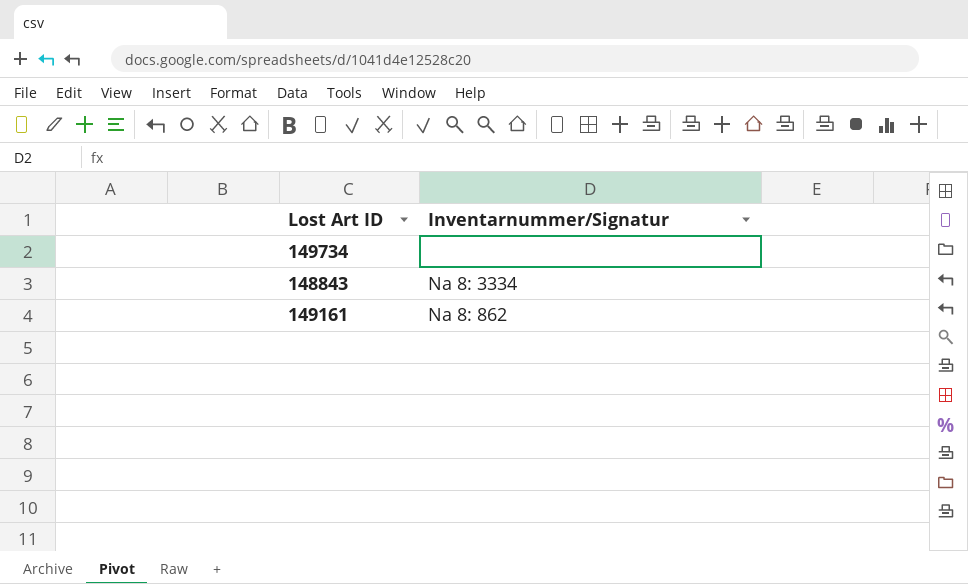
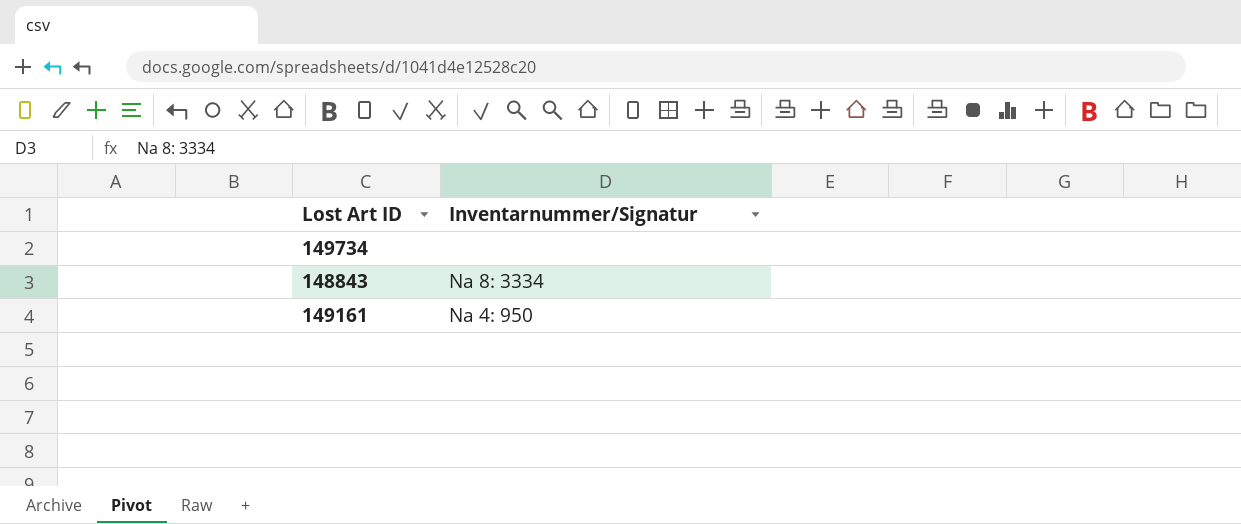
149161 | Inventarnummer/Signatur: Na 8: 862 -> Na 4: 950

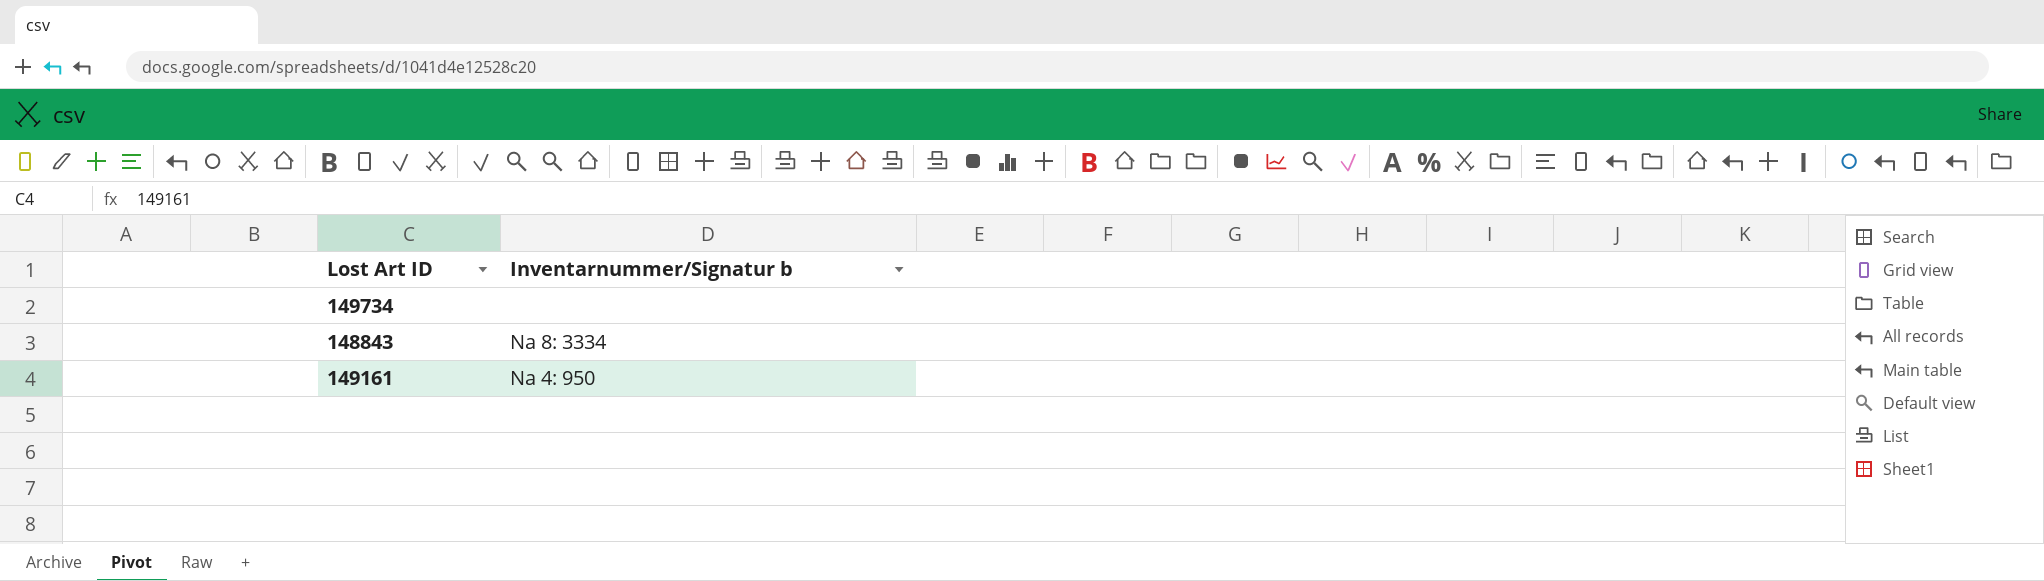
column name: Inventarnummer/Signatur -> Inventarnummer/Signatur b

